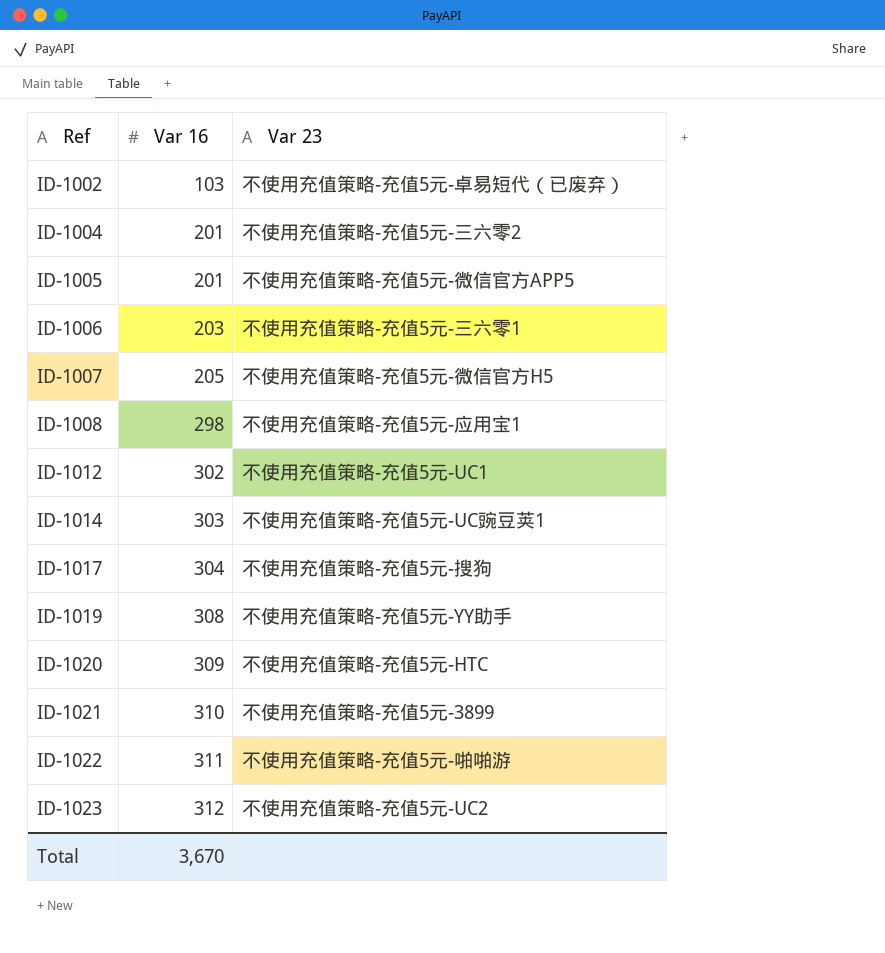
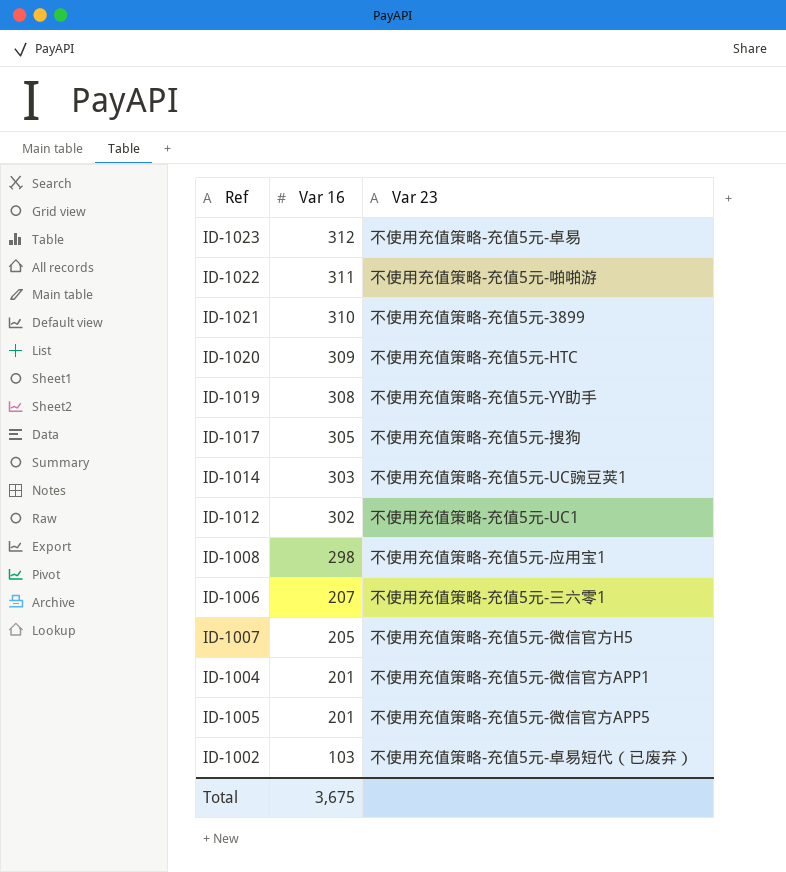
row order: Ref ascending -> Var 16 descending
ID-1023 | Var 23: 不使用充值策略-充值5元-UC2 -> 不使用充值策略-充值5元-卓易
ID-1017 | Var 16: 304 -> 305
ID-1006 | Var 16: 203 -> 207
ID-1004 | Var 23: 不使用充值策略-充值5元-三六零2 -> 不使用充值策略-充值5元-微信官方APP1
Total | Var 16: 3,670 -> 3,675

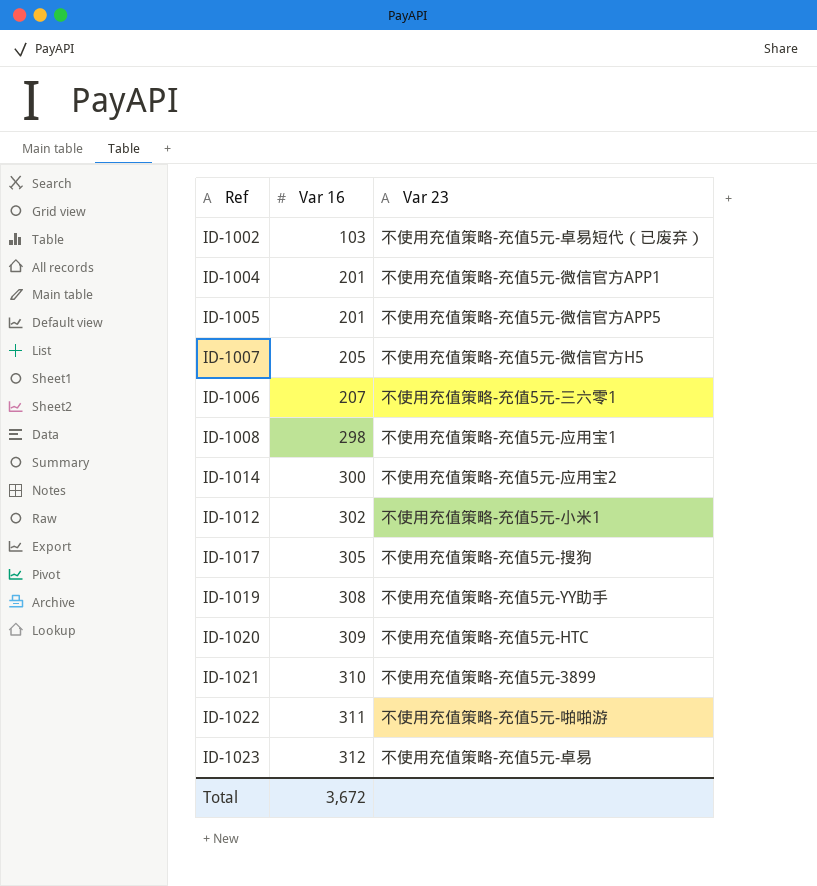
row order: Var 16 descending -> Var 16 ascending
ID-1014 | Var 16: 303 -> 300
ID-1014 | Var 23: 不使用充值策略-充值5元-UC豌豆荚1 -> 不使用充值策略-充值5元-应用宝2
ID-1012 | Var 23: 不使用充值策略-充值5元-UC1 -> 不使用充值策略-充值5元-小米1
Total | Var 16: 3,675 -> 3,672

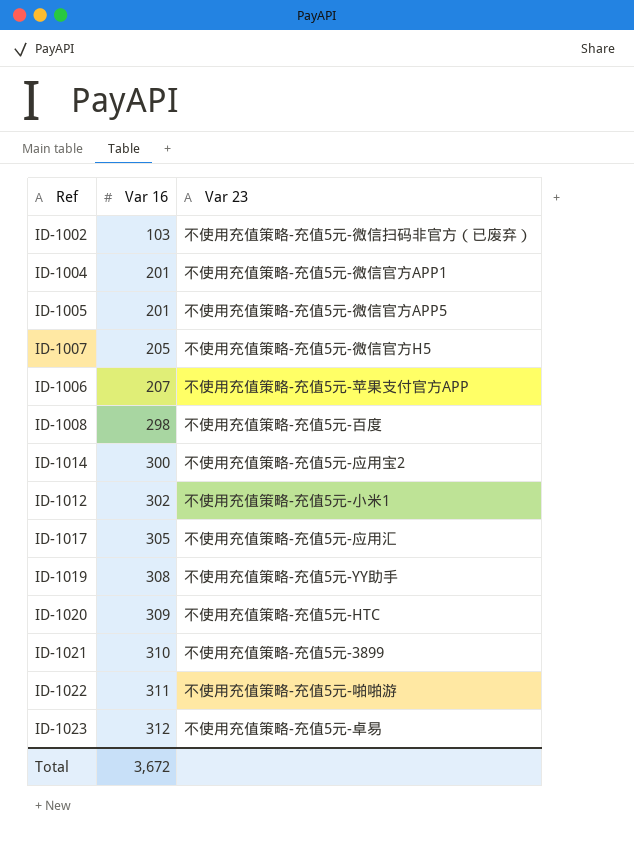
ID-1002 | Var 23: 不使用充值策略-充值5元-卓易短代（已废弃） -> 不使用充值策略-充值5元-微信扫码非官方（已废弃）
ID-1006 | Var 23: 不使用充值策略-充值5元-三六零1 -> 不使用充值策略-充值5元-苹果支付官方APP
ID-1008 | Var 23: 不使用充值策略-充值5元-应用宝1 -> 不使用充值策略-充值5元-百度
ID-1017 | Var 23: 不使用充值策略-充值5元-搜狗 -> 不使用充值策略-充值5元-应用汇

